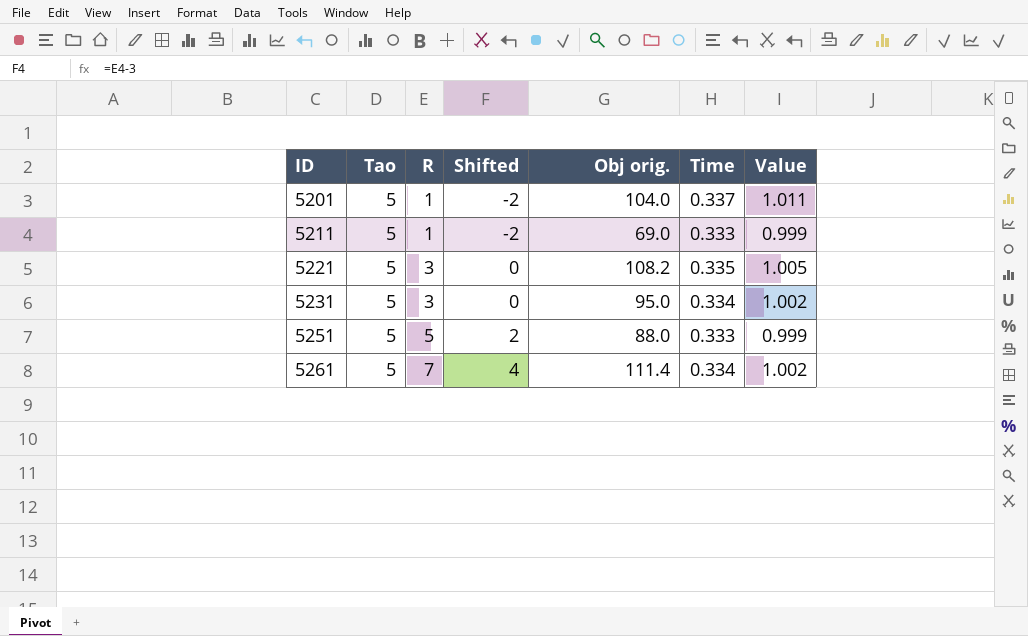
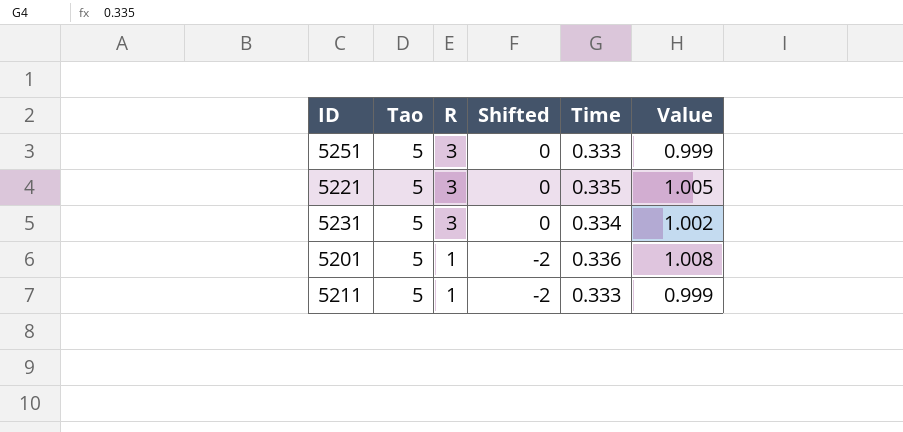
row order: ID ascending -> R descending
column Obj orig. | position: 5 -> none
row 5261: 5 | 7 | 4 | 111.4 | 0.334 | 1.002 -> none
5251 | R: 5 -> 3
5251 | Shifted: 2 -> 0
5201 | Time: 0.337 -> 0.336
5201 | Value: 1.011 -> 1.008

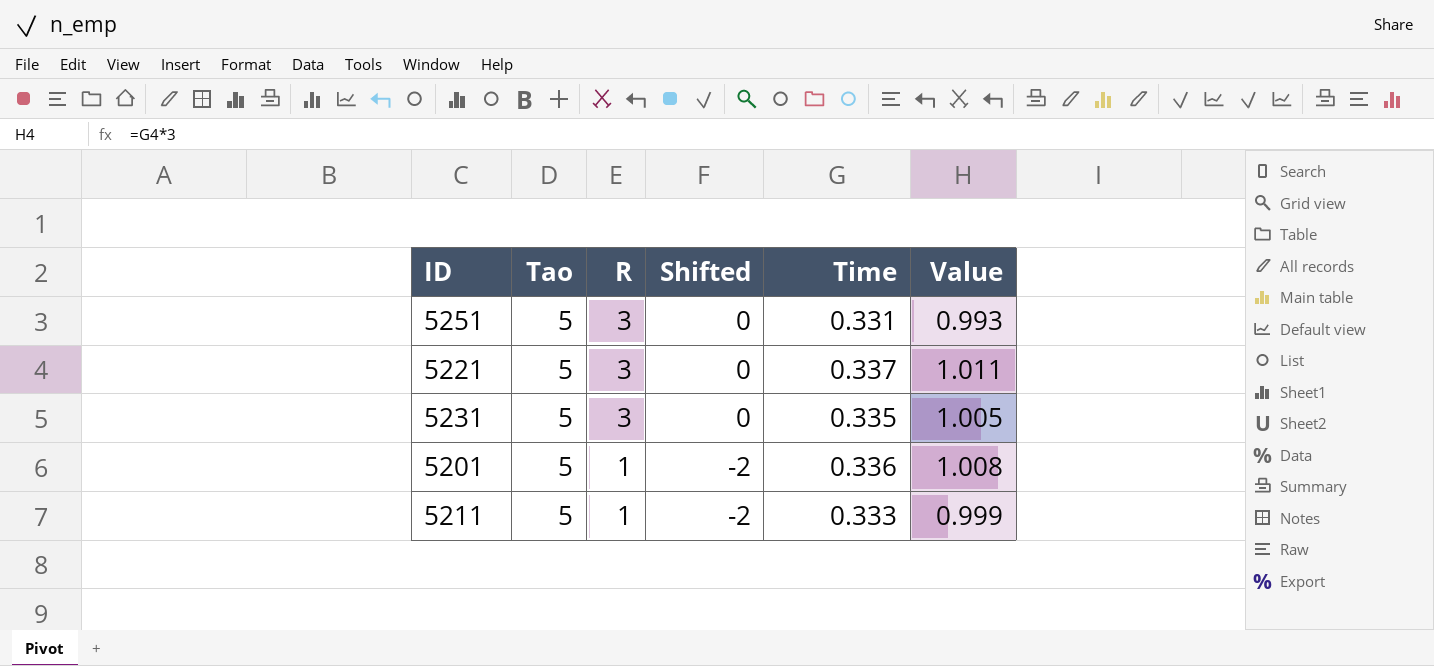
5251 | Time: 0.333 -> 0.331
5251 | Value: 0.999 -> 0.993
5221 | Time: 0.335 -> 0.337
5221 | Value: 1.005 -> 1.011
5231 | Time: 0.334 -> 0.335
5231 | Value: 1.002 -> 1.005

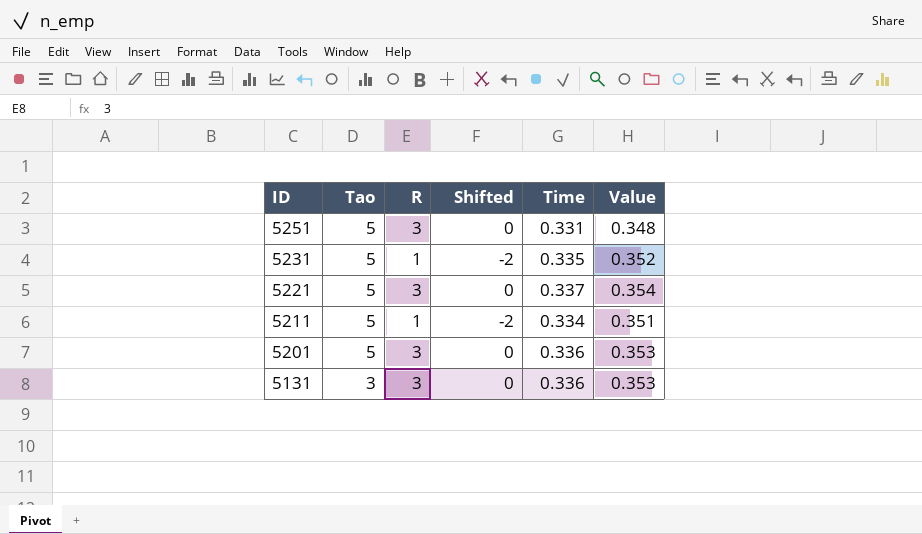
row order: R descending -> ID descending
column Value | formula: [Time] * 3 -> [Time] * 1.05
5231 | R: 3 -> 1
5231 | Shifted: 0 -> -2
5211 | Time: 0.333 -> 0.334
5201 | R: 1 -> 3
5201 | Shifted: -2 -> 0
row 5131: none -> 3 | 3 | 0 | 0.336 | 0.353

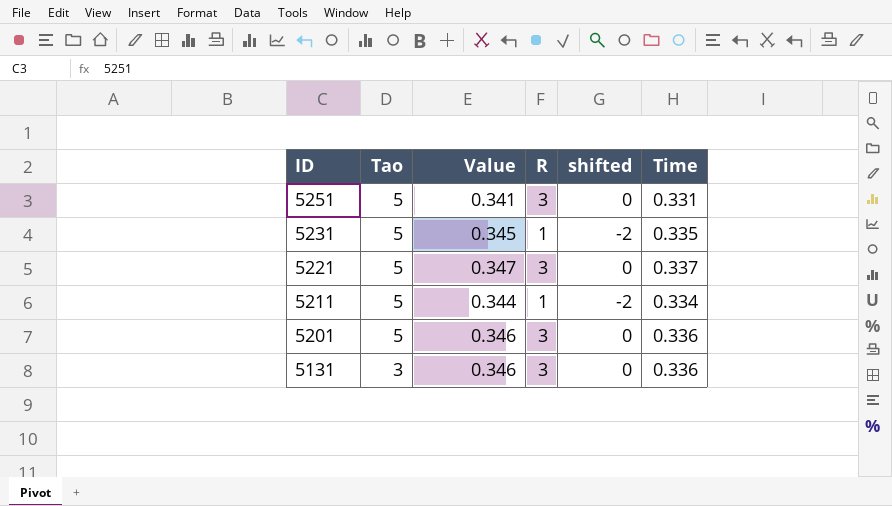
column Value | formula: [Time] * 1.05 -> [Time] * 1.03
column Value | position: 6 -> 3
column name: Shifted -> shifted

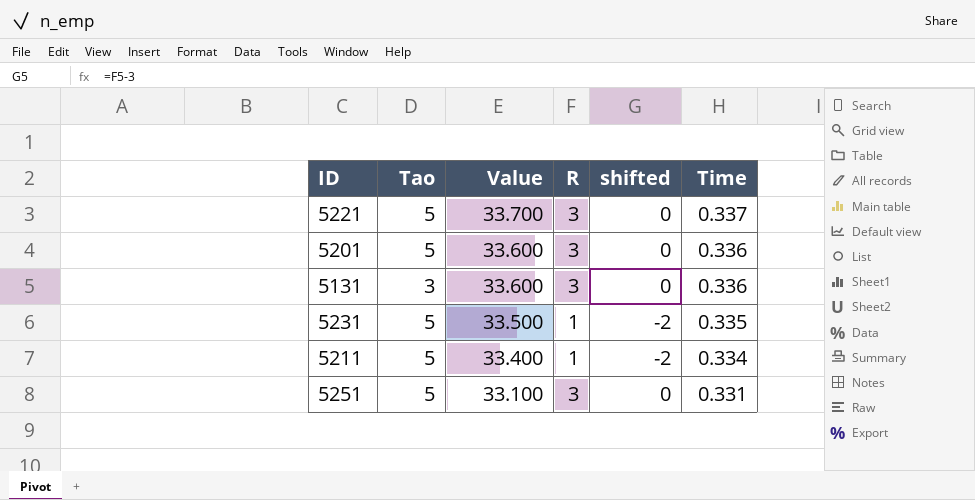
row order: ID descending -> Value descending
column Value | formula: [Time] * 1.03 -> [Time] * 100

